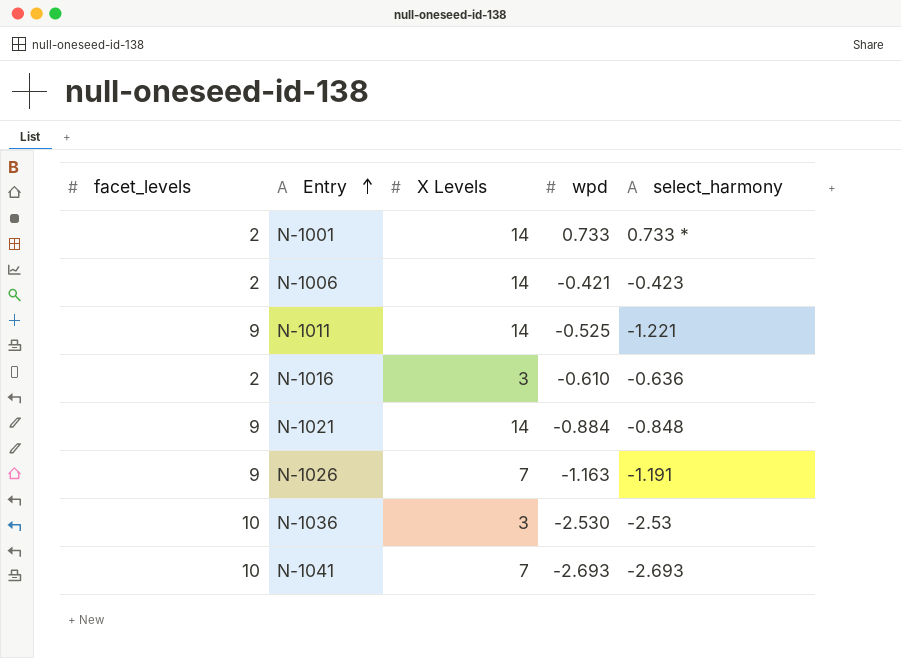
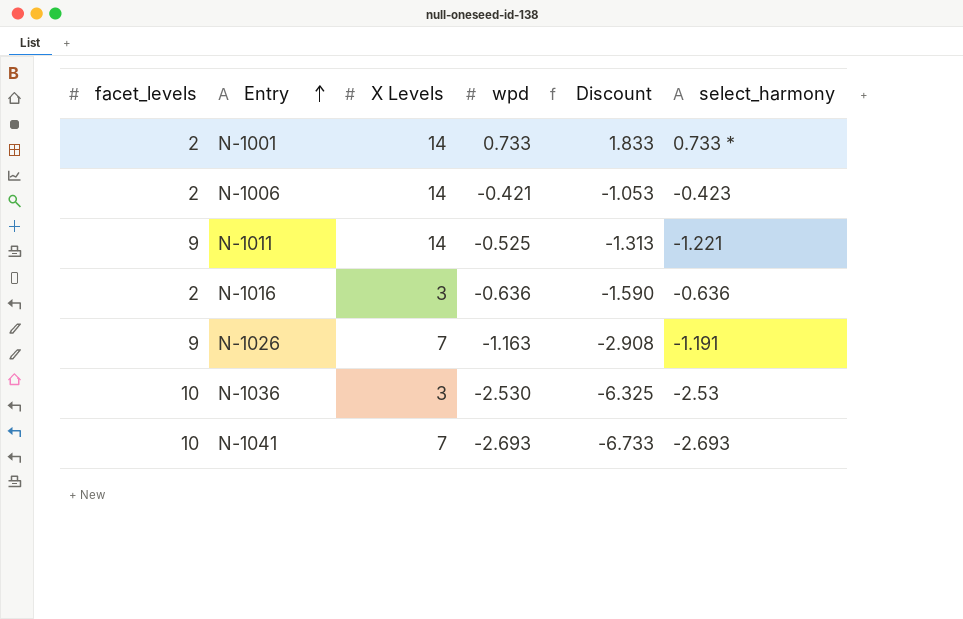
column Discount | formula: none -> [wpd] * 2.5
row N-1021: 9 | 14 | -0.884 | -0.848 -> none
N-1016 | wpd: -0.610 -> -0.636

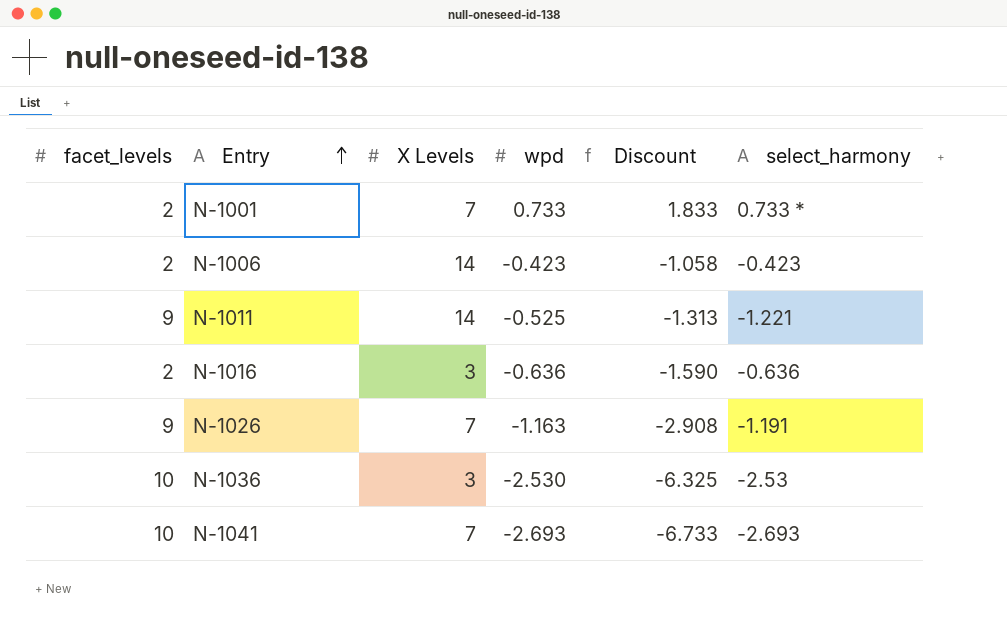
N-1001 | X Levels: 14 -> 7
N-1006 | wpd: -0.421 -> -0.423
N-1006 | Discount: -1.053 -> -1.058

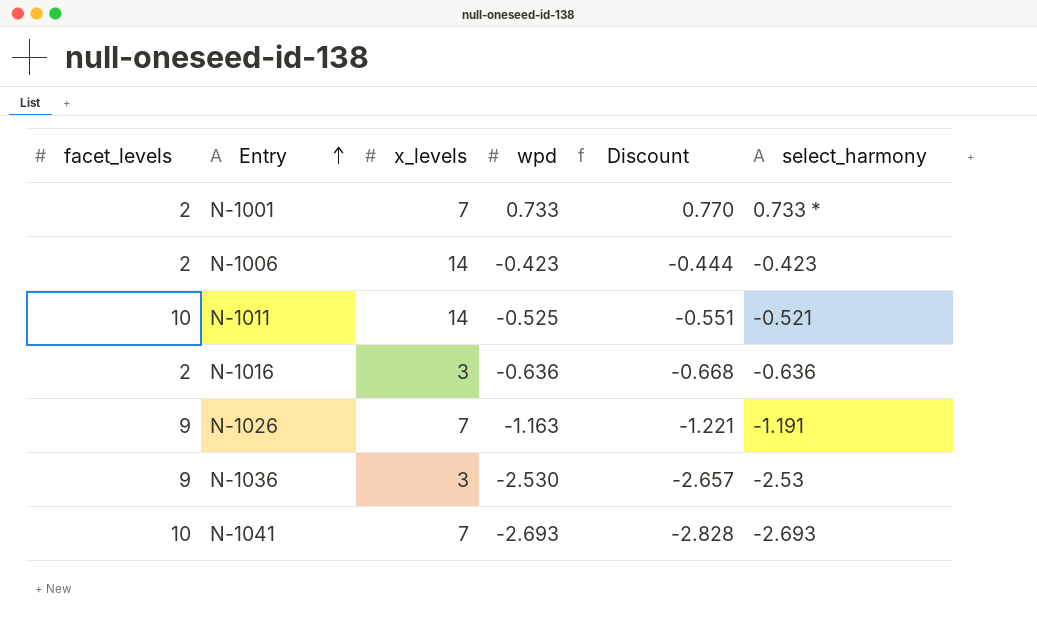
column name: X Levels -> x_levels
column Discount | formula: [wpd] * 2.5 -> [wpd] * 1.05
N-1011 | facet_levels: 9 -> 10
N-1011 | select_harmony: -1.221 -> -0.521
N-1036 | facet_levels: 10 -> 9

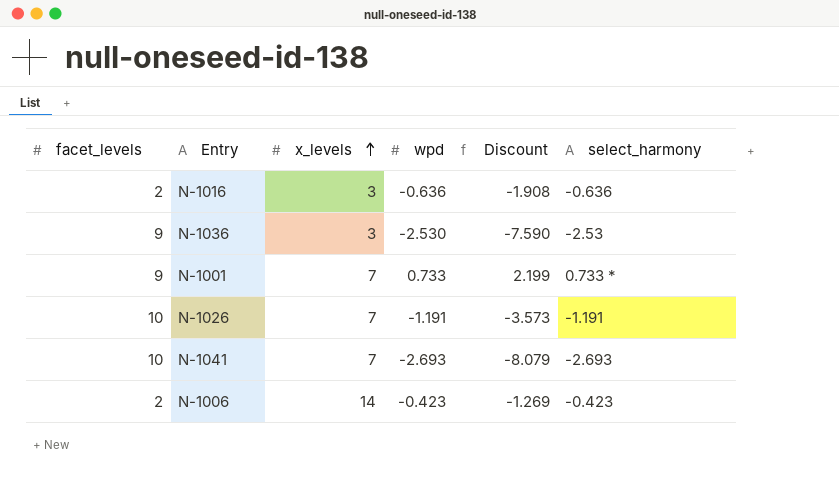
row order: Entry ascending -> x_levels ascending
column Discount | formula: [wpd] * 1.05 -> [wpd] * 3
row N-1011: 10 | 14 | -0.525 | -0.551 | -0.521 -> none
N-1001 | facet_levels: 2 -> 9
N-1026 | facet_levels: 9 -> 10
N-1026 | wpd: -1.163 -> -1.191

